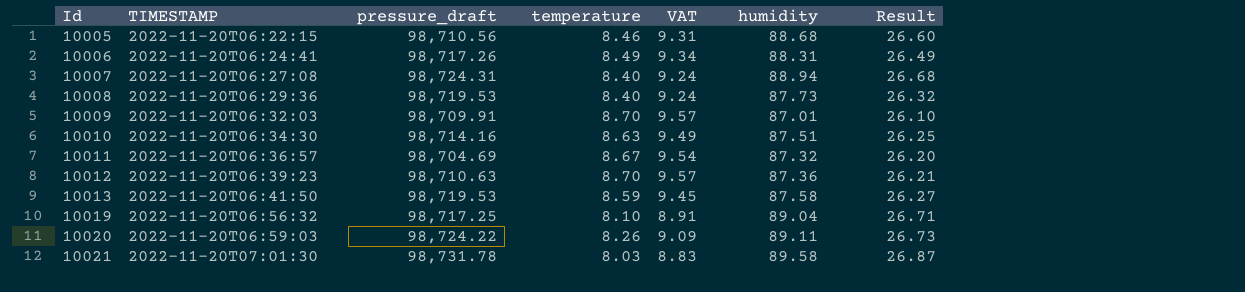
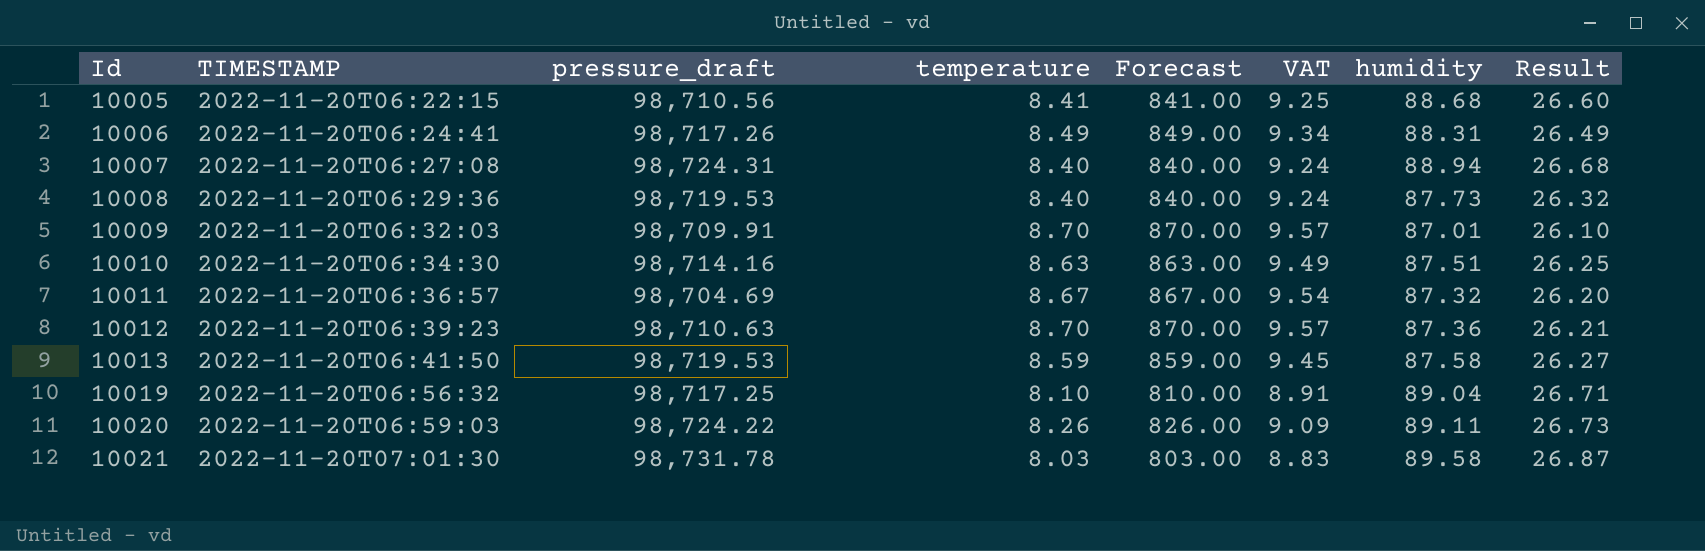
column Forecast | formula: none -> [temperature] * 100
10005 | temperature: 8.46 -> 8.41
10005 | VAT: 9.31 -> 9.25

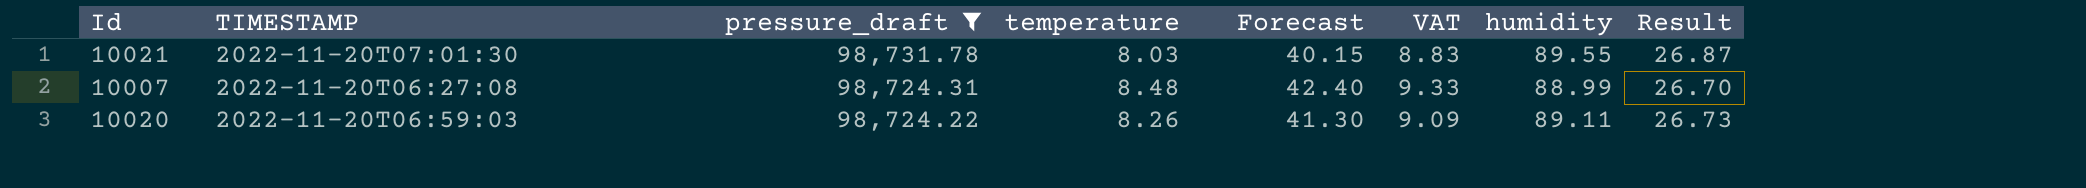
filter: none -> pressure_draft >= 98,724.22
row order: Id ascending -> pressure_draft descending
column Forecast | formula: [temperature] * 100 -> [temperature] * 5
10021 | humidity: 89.58 -> 89.55
10007 | temperature: 8.40 -> 8.48
10007 | VAT: 9.24 -> 9.33
10007 | humidity: 88.94 -> 88.99
10007 | Result: 26.68 -> 26.70

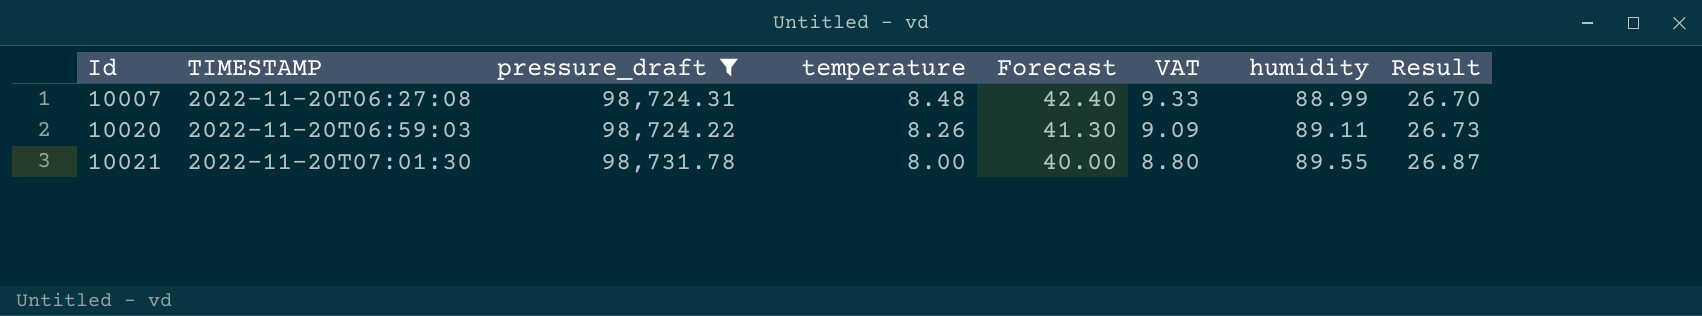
row order: pressure_draft descending -> Id ascending
10021 | temperature: 8.03 -> 8.00
10021 | Forecast: 40.15 -> 40.00
10021 | VAT: 8.83 -> 8.80

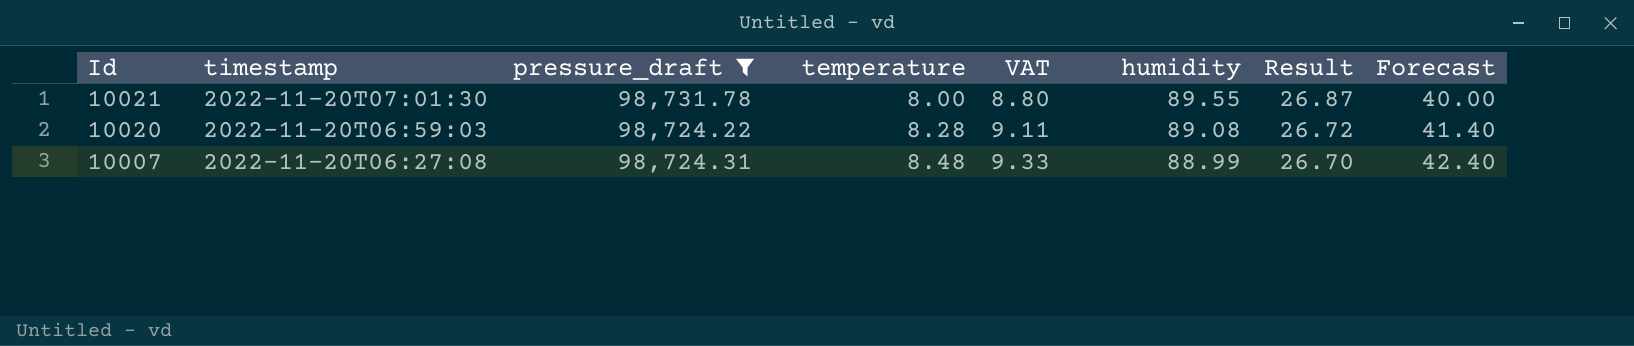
row order: Id ascending -> Id descending
column name: TIMESTAMP -> timestamp
column Forecast | position: 5 -> 8
10020 | temperature: 8.26 -> 8.28
10020 | VAT: 9.09 -> 9.11
10020 | humidity: 89.11 -> 89.08
10020 | Result: 26.73 -> 26.72
10020 | Forecast: 41.30 -> 41.40

